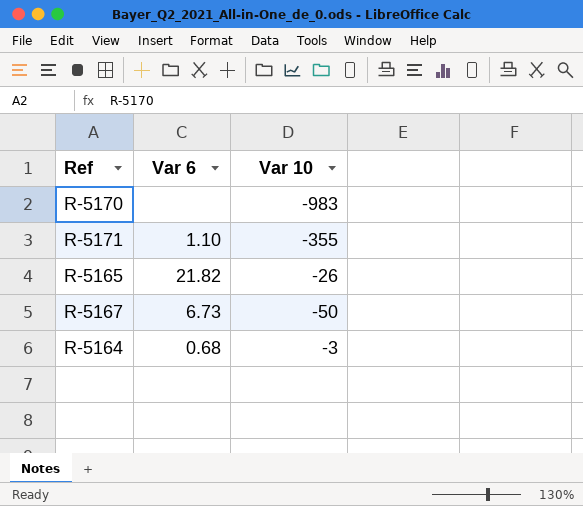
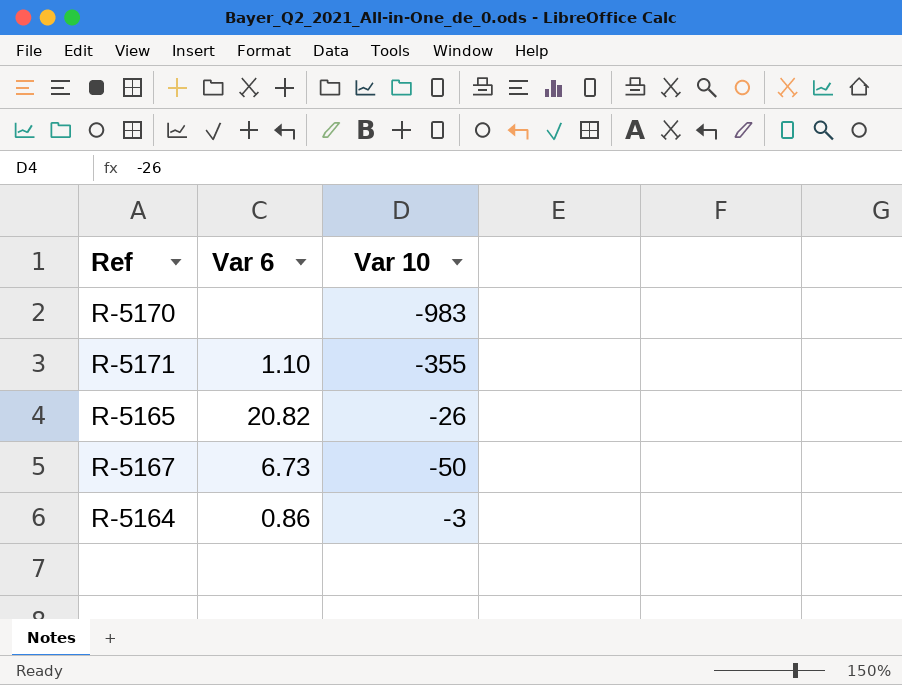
R-5165 | Var 6: 21.82 -> 20.82
R-5164 | Var 6: 0.68 -> 0.86

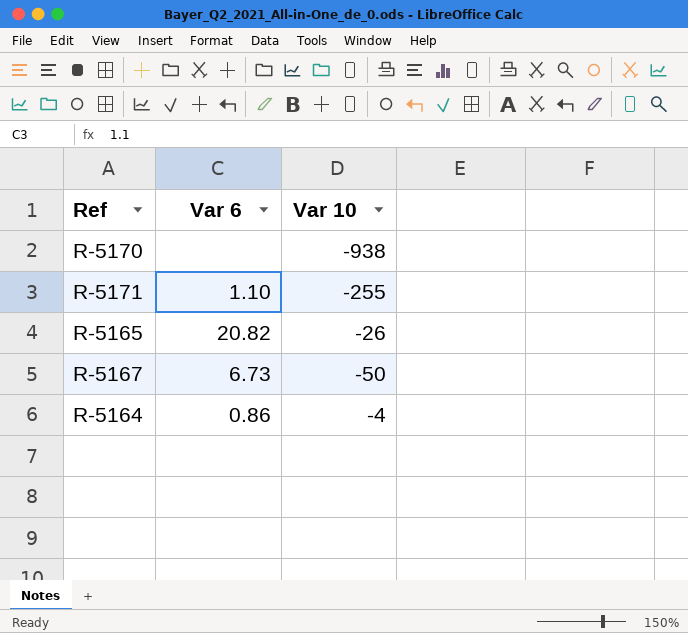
R-5170 | Var 10: -983 -> -938
R-5171 | Var 10: -355 -> -255
R-5164 | Var 10: -3 -> -4

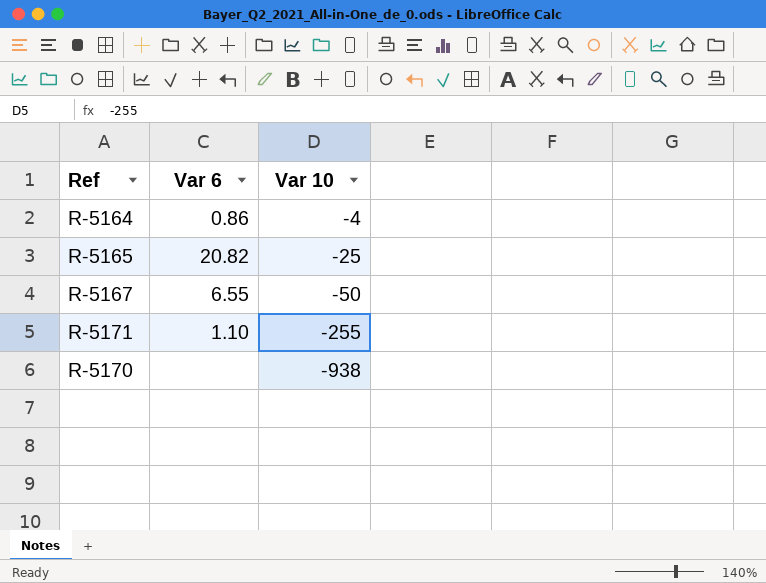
row order: none -> Var 10 descending
R-5165 | Var 10: -26 -> -25
R-5167 | Var 6: 6.73 -> 6.55

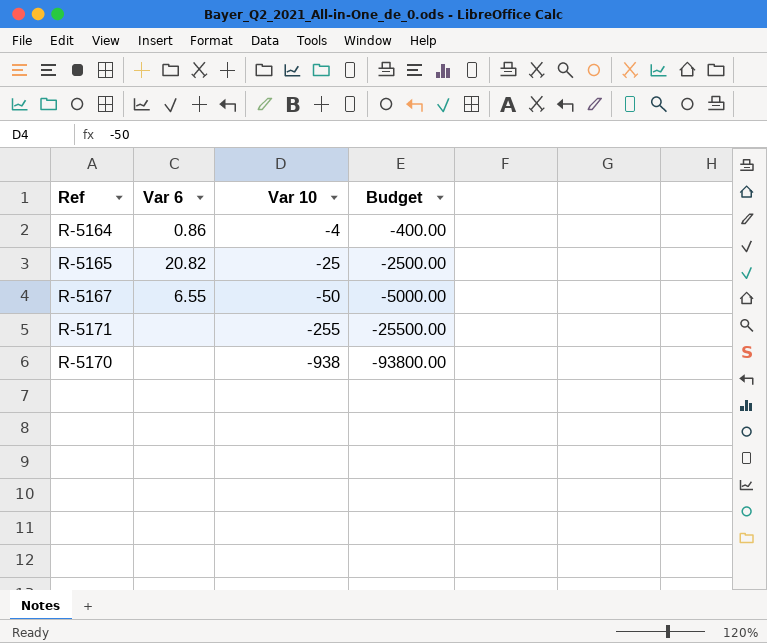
column Budget | formula: none -> [Var 10] * 100
R-5171 | Var 6: 1.10 -> none

